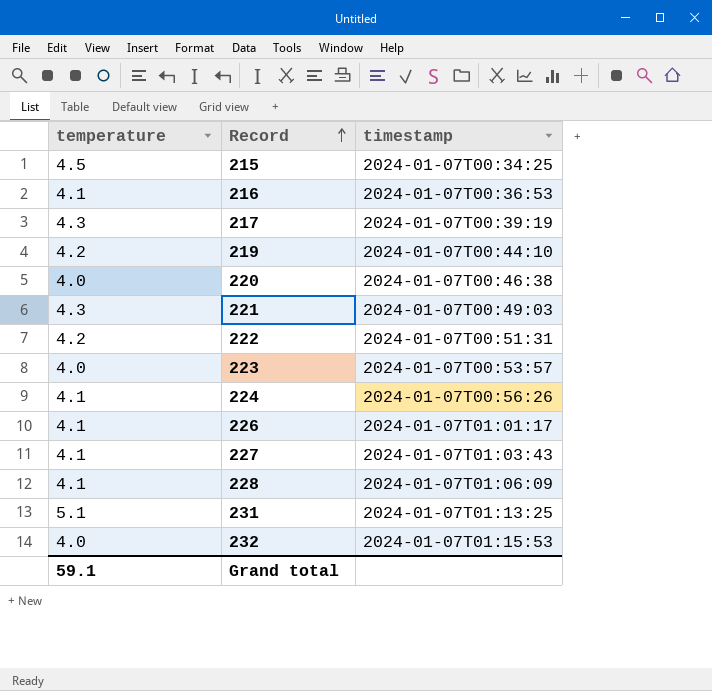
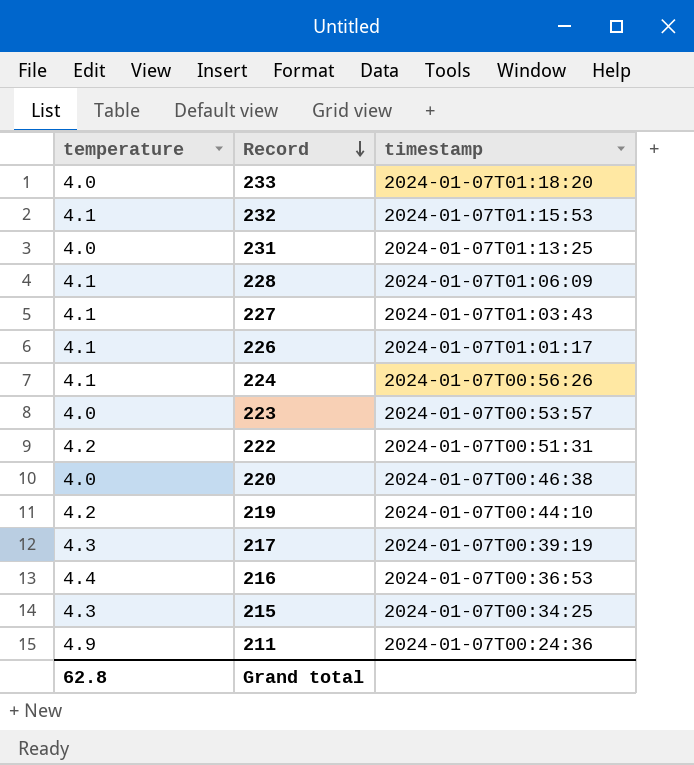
row order: Record ascending -> Record descending
row 221: 4.3 | 2024-01-07T00:49:03 -> none
row 233: none -> 4.0 | 2024-01-07T01:18:20
232 | temperature: 4.0 -> 4.1
231 | temperature: 5.1 -> 4.0
216 | temperature: 4.1 -> 4.4
215 | temperature: 4.5 -> 4.3
row 211: none -> 4.9 | 2024-01-07T00:24:36
Grand total | temperature: 59.1 -> 62.8

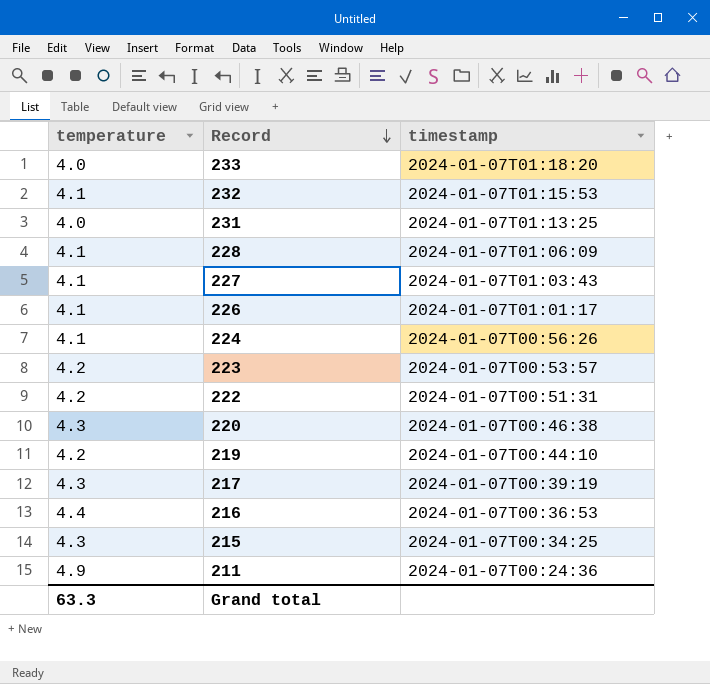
223 | temperature: 4.0 -> 4.2
220 | temperature: 4.0 -> 4.3
Grand total | temperature: 62.8 -> 63.3

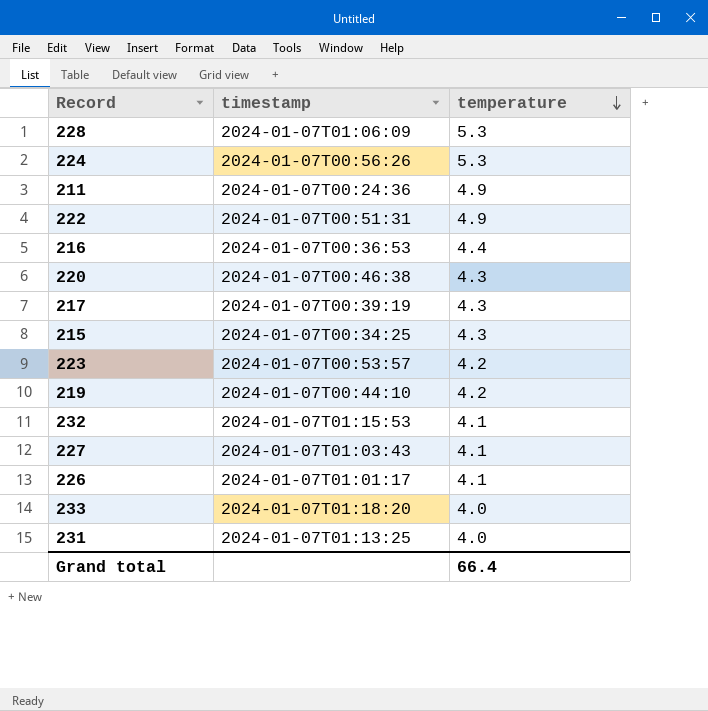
row order: Record descending -> temperature descending
column temperature | position: 1 -> 3
228 | temperature: 4.1 -> 5.3
224 | temperature: 4.1 -> 5.3
222 | temperature: 4.2 -> 4.9
Grand total | temperature: 63.3 -> 66.4

